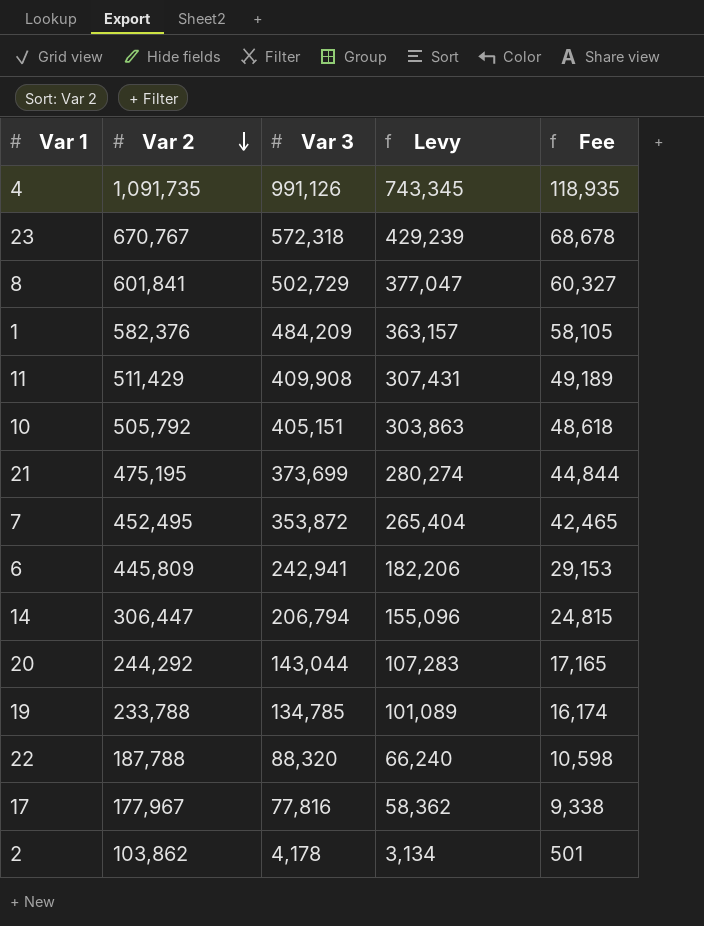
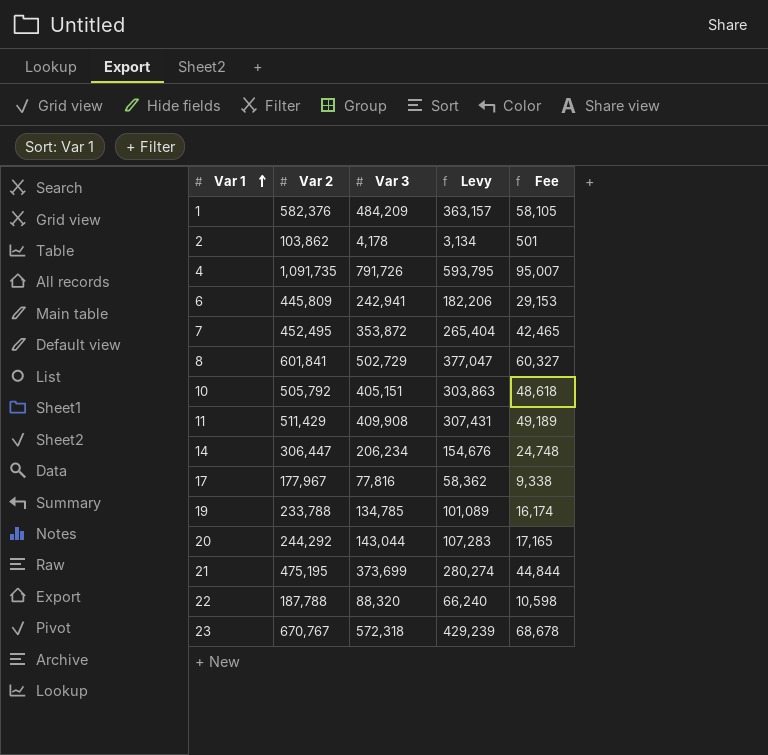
row order: Var 2 descending -> Var 1 ascending
4 | Var 3: 991,126 -> 791,726
4 | Levy: 743,345 -> 593,795
4 | Fee: 118,935 -> 95,007
14 | Var 3: 206,794 -> 206,234
14 | Levy: 155,096 -> 154,676
14 | Fee: 24,815 -> 24,748

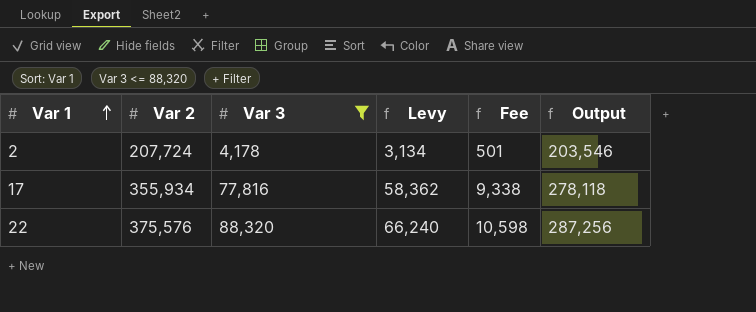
filter: none -> Var 3 <= 88,320
column Output | formula: none -> [Var 2] - [Var 3]
2 | Var 2: 103,862 -> 207,724
17 | Var 2: 177,967 -> 355,934
22 | Var 2: 187,788 -> 375,576

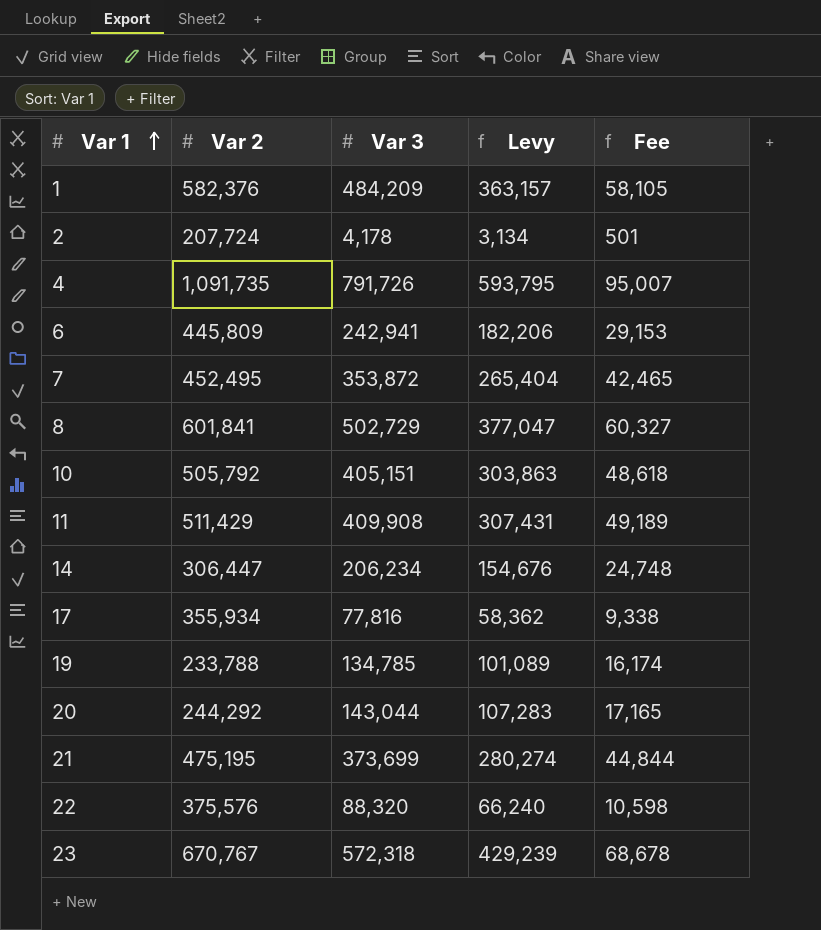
filter: Var 3 <= 88,320 -> none
column Output | formula: [Var 2] - [Var 3] -> none

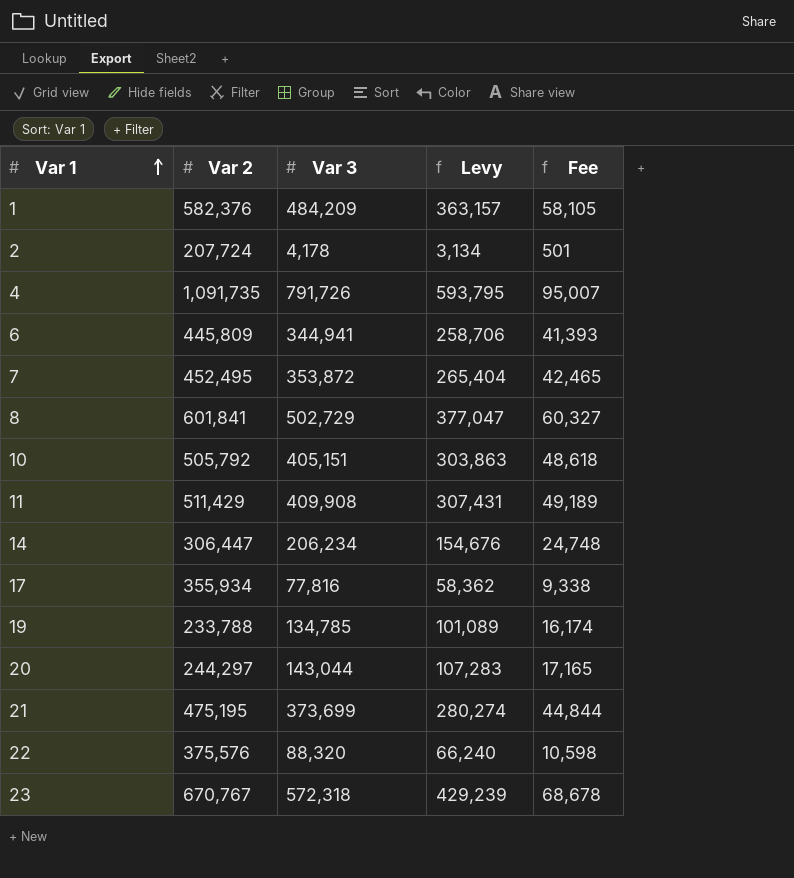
6 | Var 3: 242,941 -> 344,941
6 | Levy: 182,206 -> 258,706
6 | Fee: 29,153 -> 41,393
20 | Var 2: 244,292 -> 244,297

